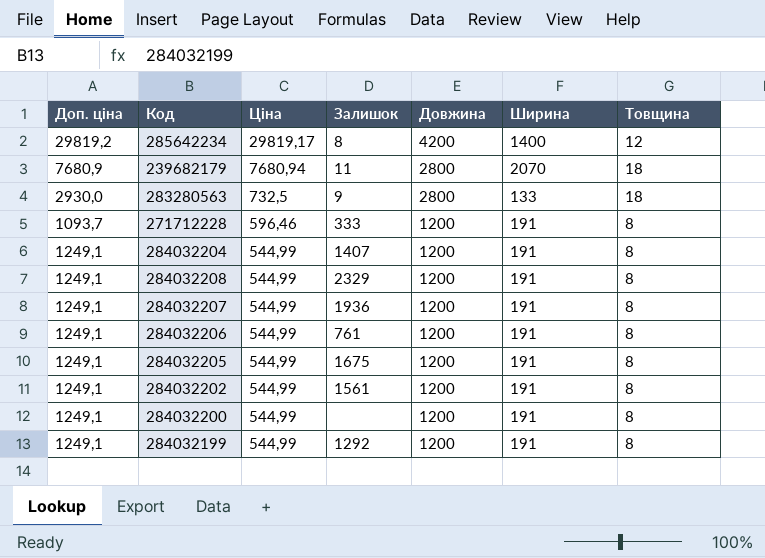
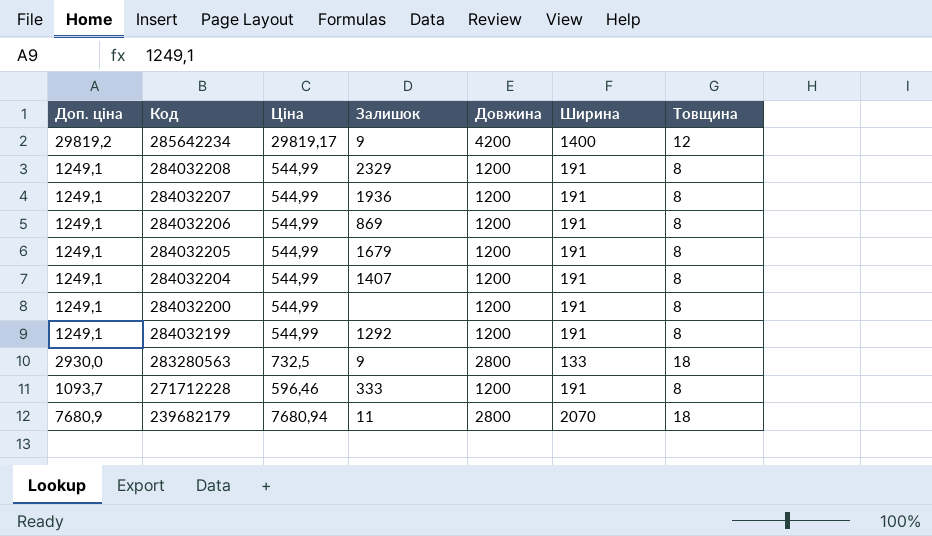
row order: Ціна descending -> Код descending
row 284032202: 1249,1 | 544,99 | 1561 | 1200 | 191 | 8 -> none
285642234 | Залишок: 8 -> 9
284032206 | Залишок: 761 -> 869
284032205 | Залишок: 1675 -> 1679

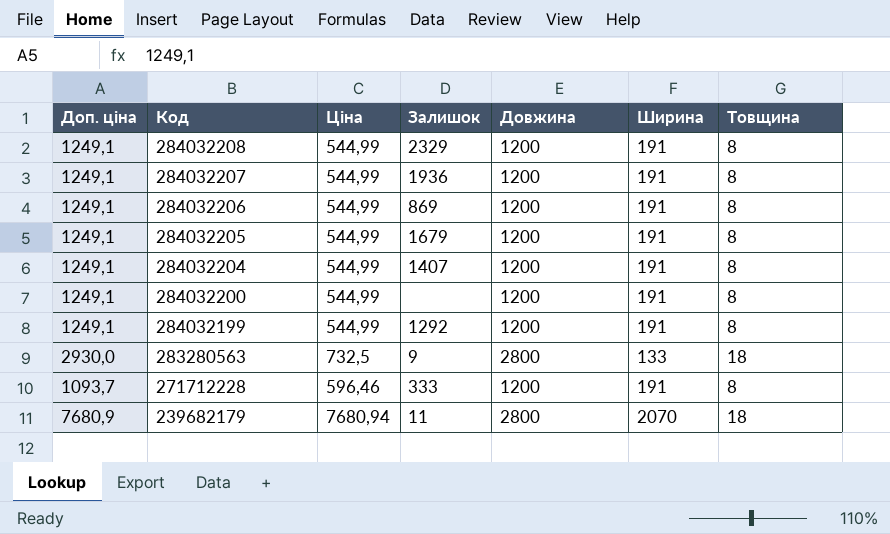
row 285642234: 29819,2 | 29819,17 | 9 | 4200 | 1400 | 12 -> none

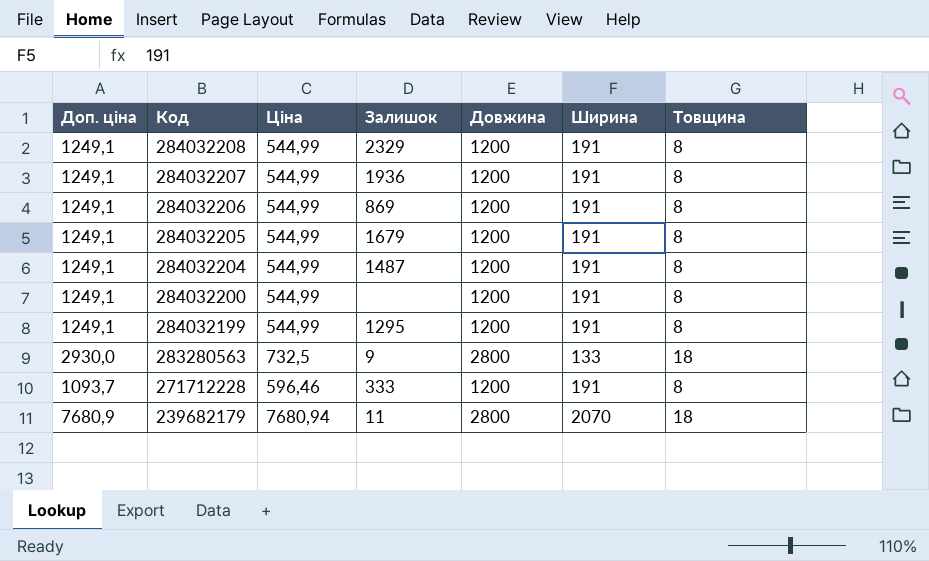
284032204 | Залишок: 1407 -> 1487
284032199 | Залишок: 1292 -> 1295

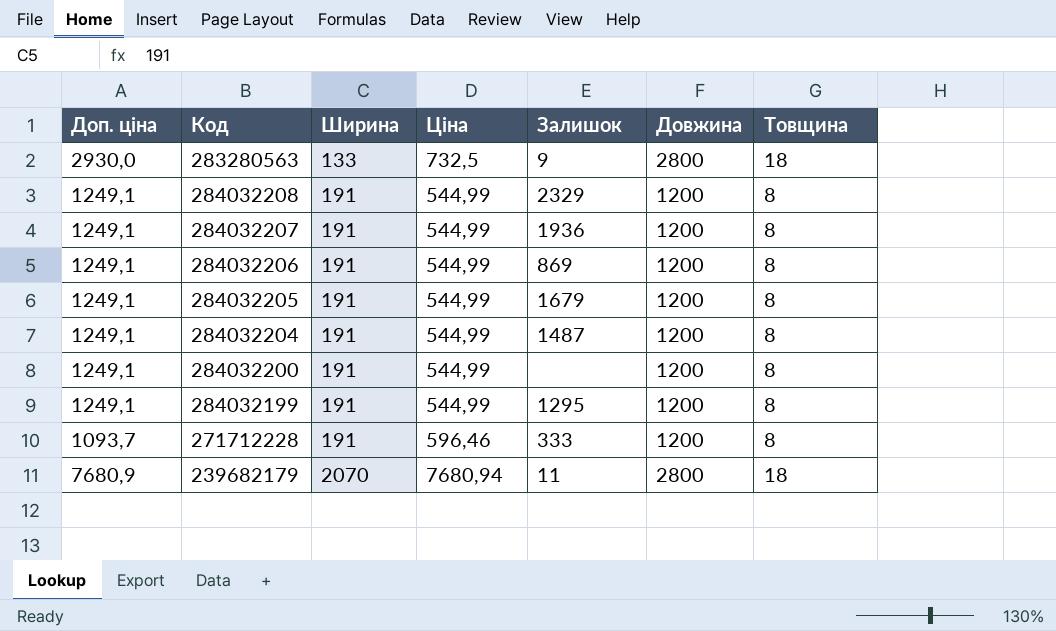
row order: Код descending -> Ширина ascending
column Ширина | position: 6 -> 3

